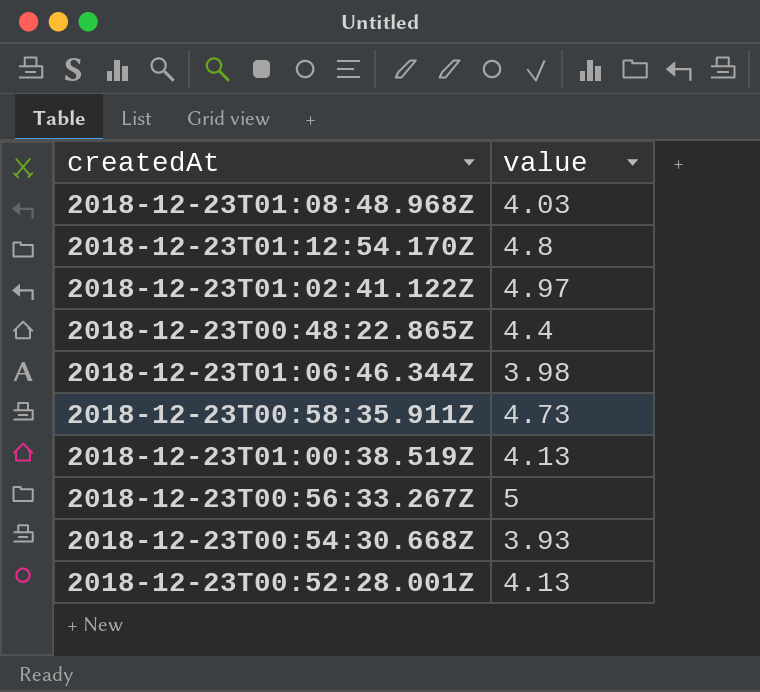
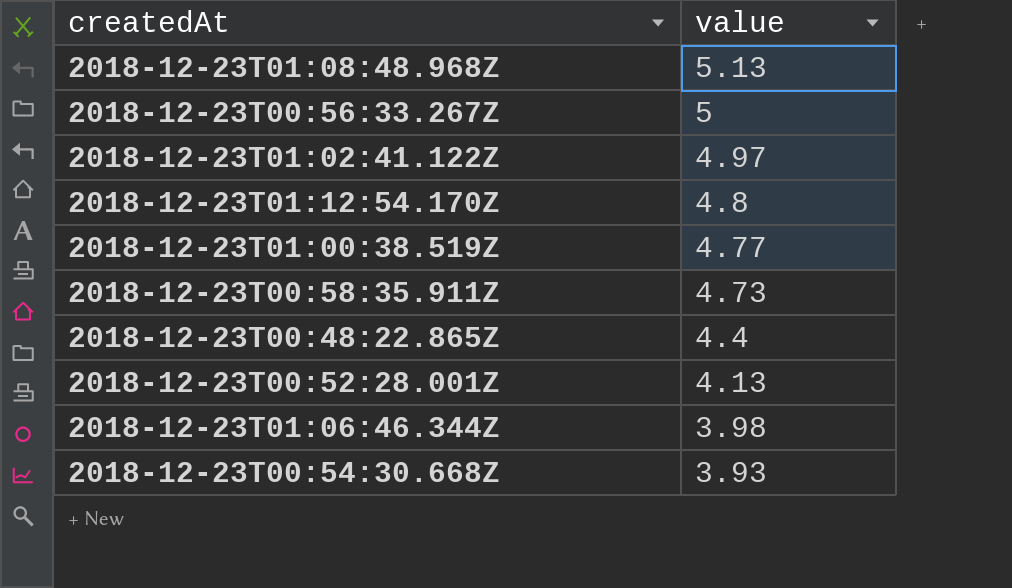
row order: none -> value descending
2018-12-23T01:08:48.968Z | value: 4.03 -> 5.13
2018-12-23T01:00:38.519Z | value: 4.13 -> 4.77

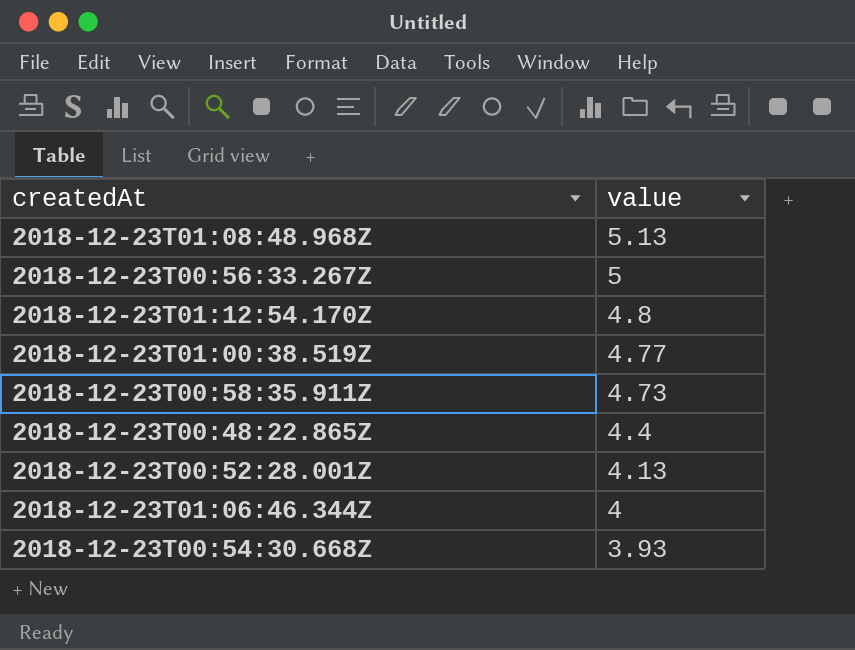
row 2018-12-23T01:02:41.122Z: 4.97 -> none
2018-12-23T01:06:46.344Z | value: 3.98 -> 4

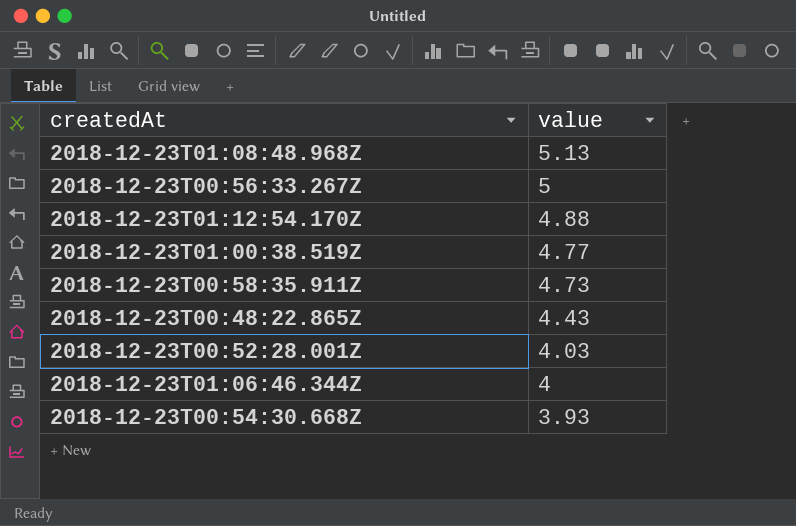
2018-12-23T01:12:54.170Z | value: 4.8 -> 4.88
2018-12-23T00:48:22.865Z | value: 4.4 -> 4.43
2018-12-23T00:52:28.001Z | value: 4.13 -> 4.03

